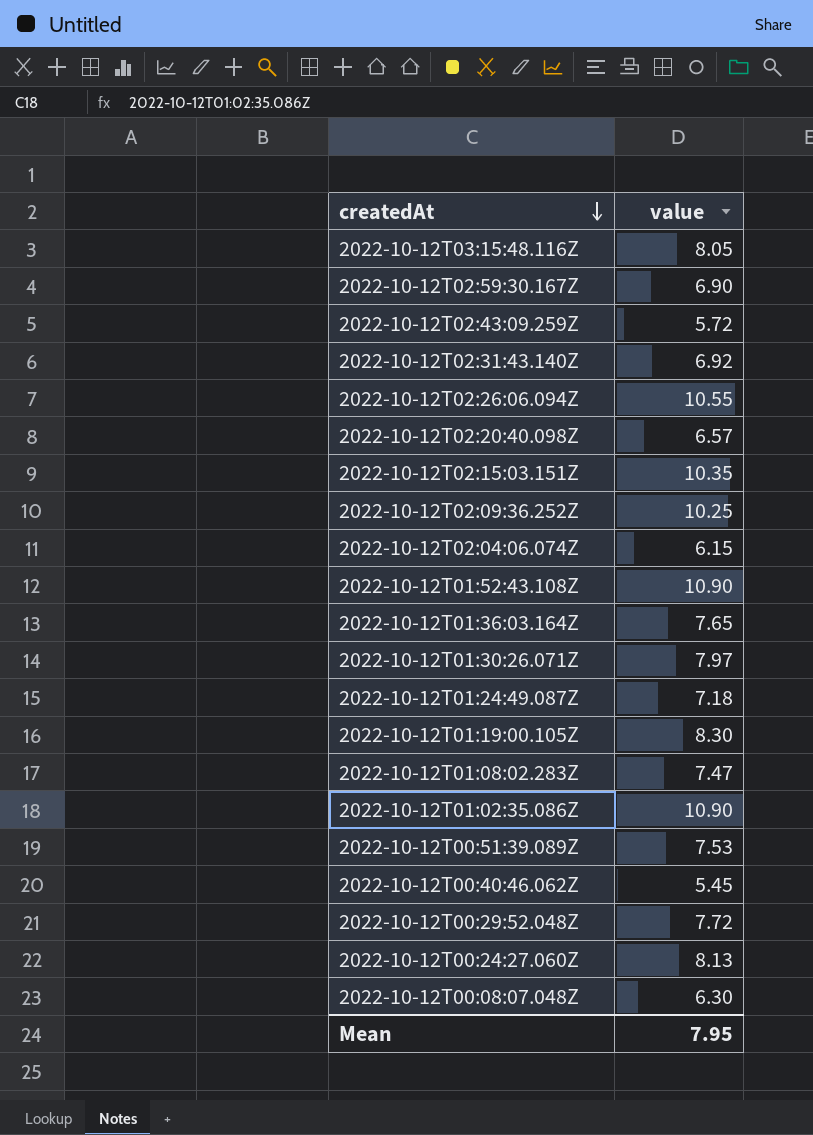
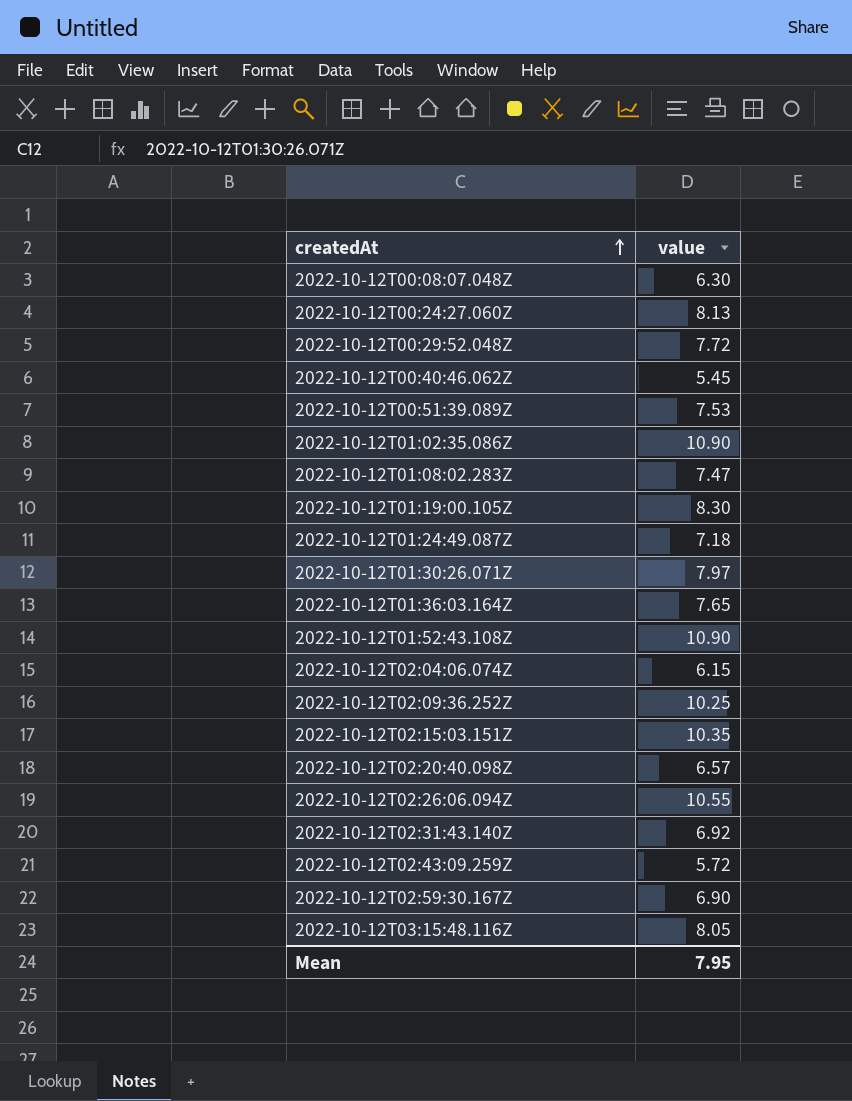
row order: createdAt descending -> createdAt ascending

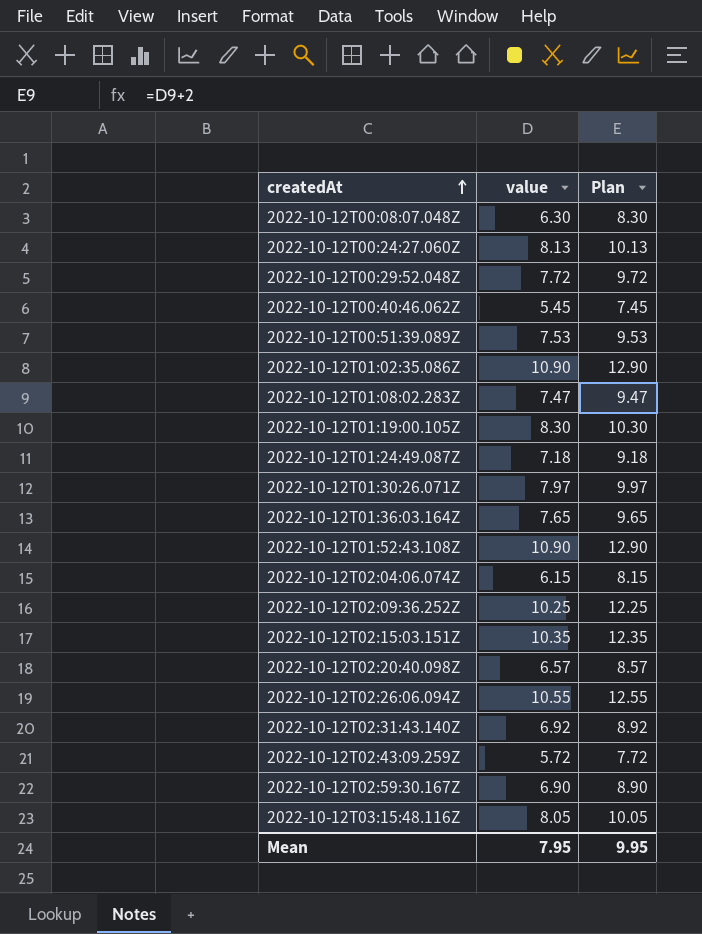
column Plan | formula: none -> [value] + 2

